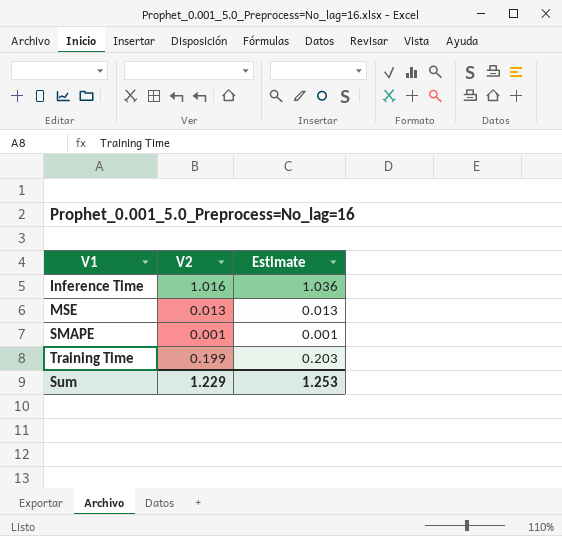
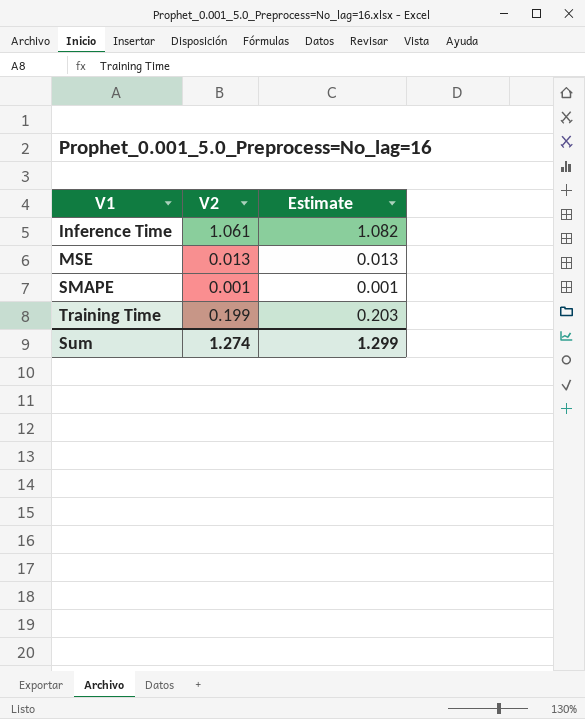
Inference Time | V2: 1.016 -> 1.061
Inference Time | Estimate: 1.036 -> 1.082
Sum | V2: 1.229 -> 1.274
Sum | Estimate: 1.253 -> 1.299

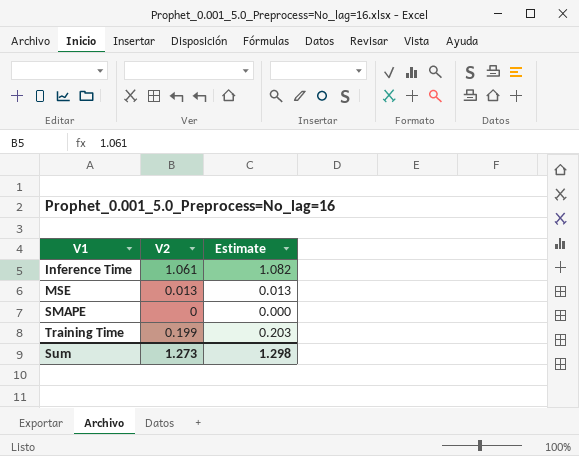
SMAPE | V2: 0.001 -> 0
SMAPE | Estimate: 0.001 -> 0.000
Sum | V2: 1.274 -> 1.273
Sum | Estimate: 1.299 -> 1.298

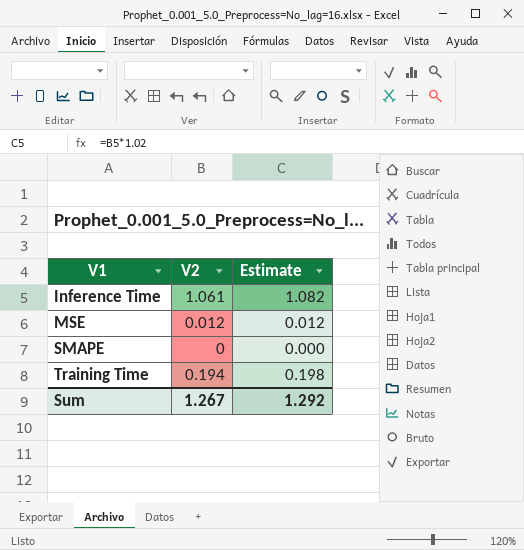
MSE | V2: 0.013 -> 0.012
MSE | Estimate: 0.013 -> 0.012
Training Time | V2: 0.199 -> 0.194
Training Time | Estimate: 0.203 -> 0.198
Sum | V2: 1.273 -> 1.267
Sum | Estimate: 1.298 -> 1.292

